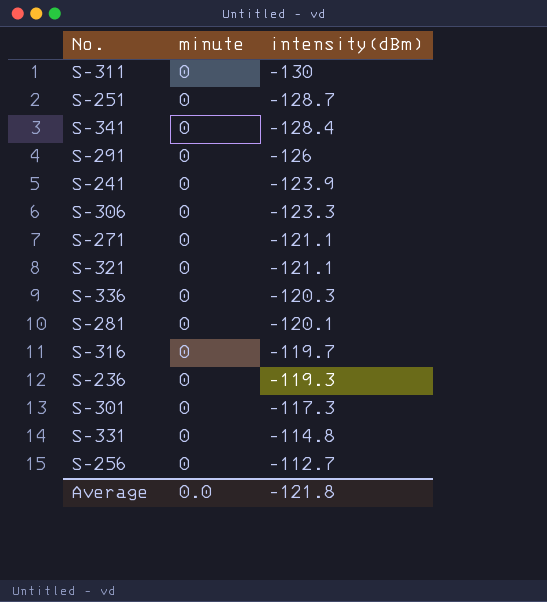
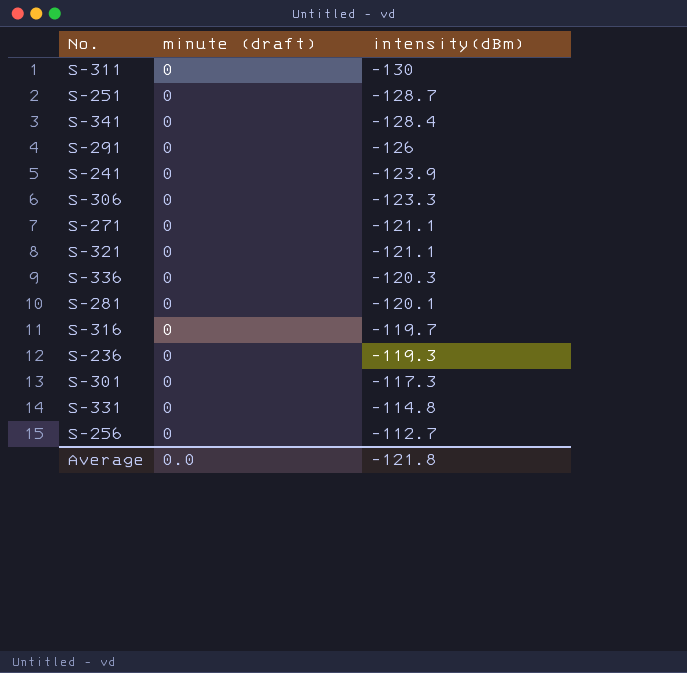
column name: minute -> minute (draft)

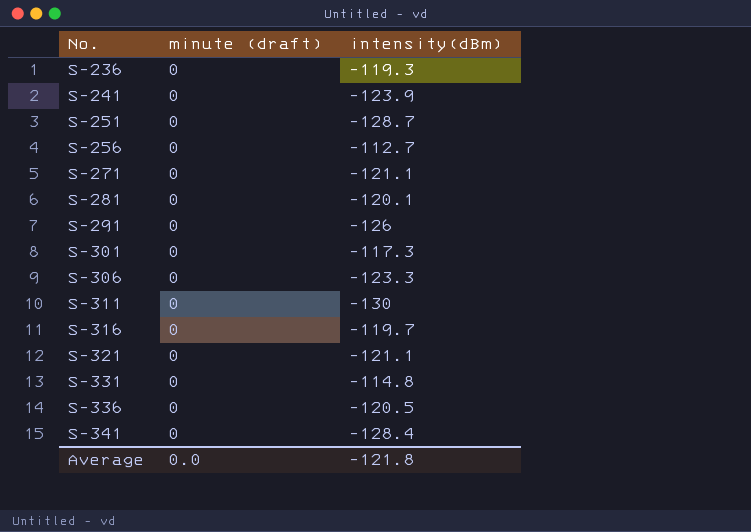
row order: intensity(dBm) ascending -> No. ascending
S-336 | intensity(dBm): -120.3 -> -120.5

